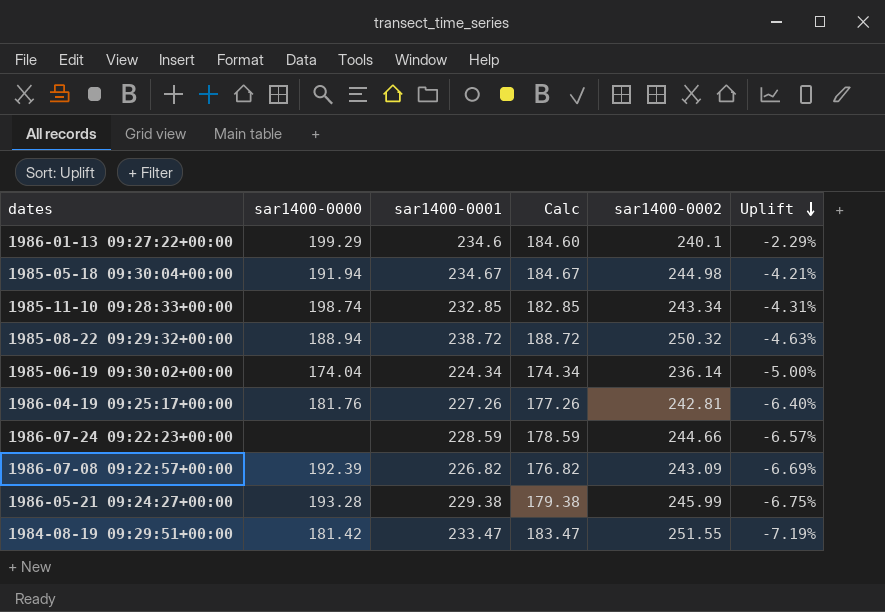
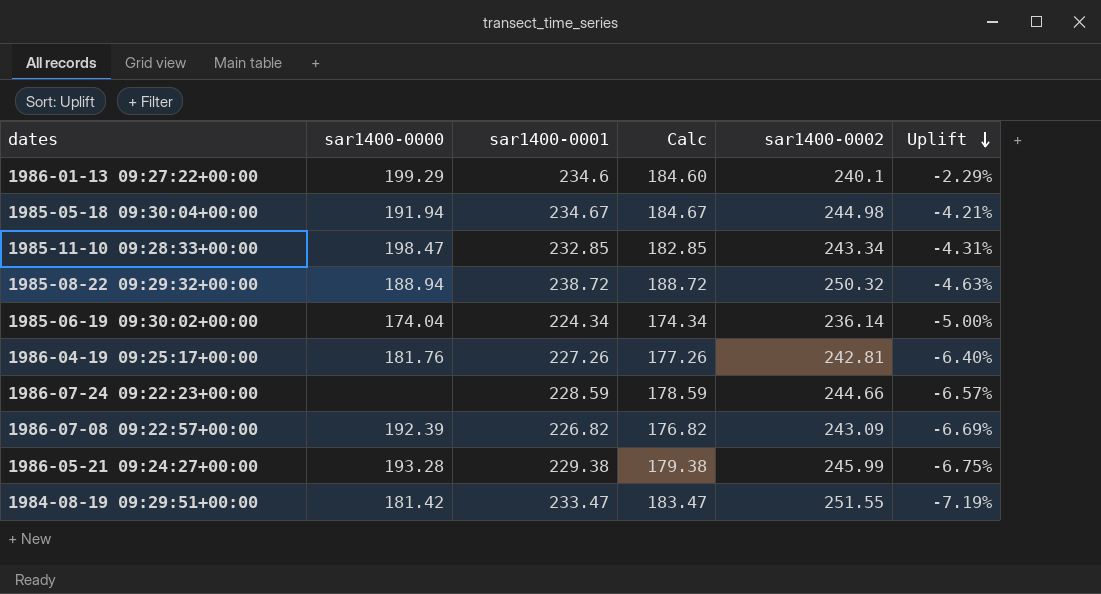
1985-11-10 09:28:33+00:00 | sar1400-0000: 198.74 -> 198.47

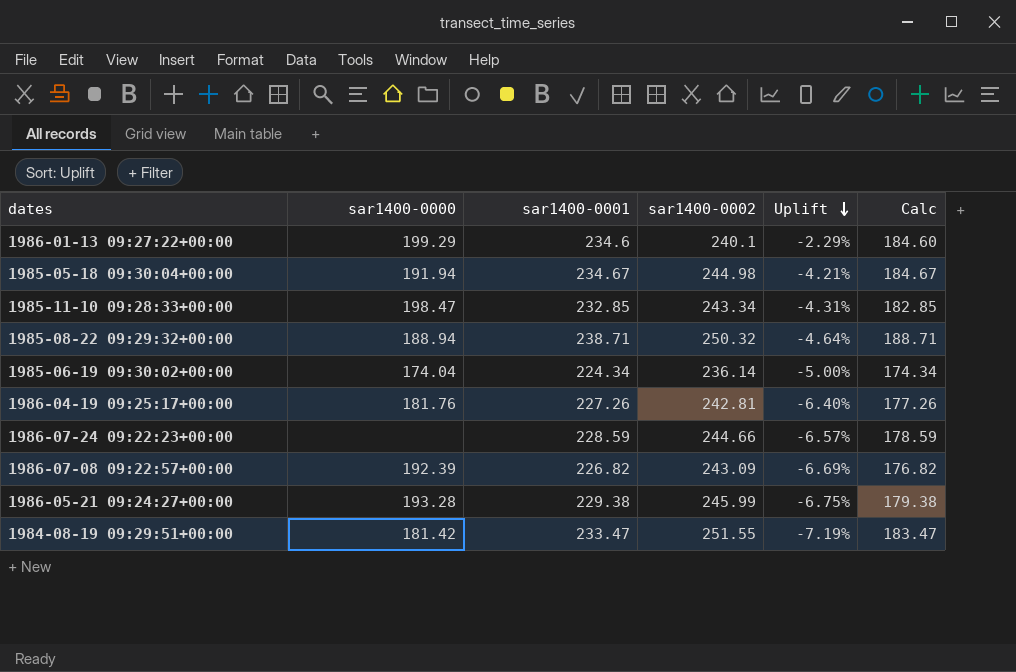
column Calc | position: 4 -> 6
1985-08-22 09:29:32+00:00 | sar1400-0001: 238.72 -> 238.71
1985-08-22 09:29:32+00:00 | Uplift: -4.63% -> -4.64%
1985-08-22 09:29:32+00:00 | Calc: 188.72 -> 188.71

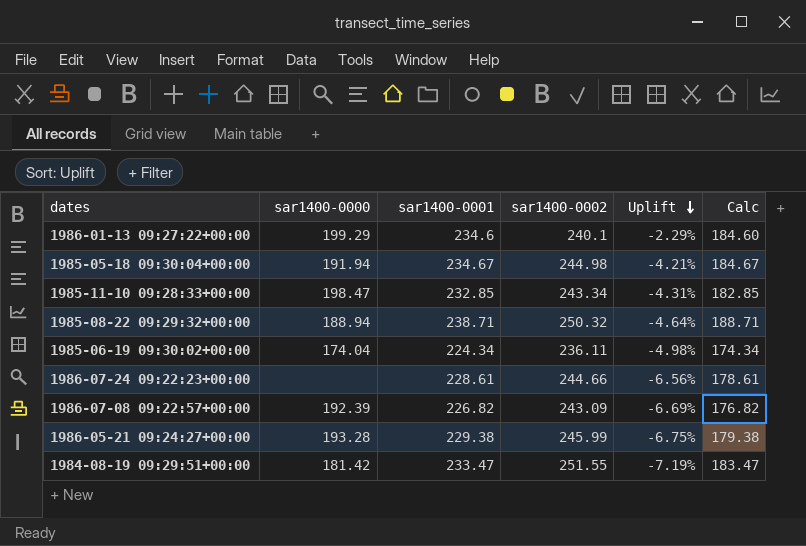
row 1986-04-19 09:25:17+00:00: 181.76 | 227.26 | 242.81 | -6.40% | 177.26 -> none
1985-06-19 09:30:02+00:00 | sar1400-0002: 236.14 -> 236.11
1985-06-19 09:30:02+00:00 | Uplift: -5.00% -> -4.98%
1986-07-24 09:22:23+00:00 | sar1400-0001: 228.59 -> 228.61
1986-07-24 09:22:23+00:00 | Uplift: -6.57% -> -6.56%
1986-07-24 09:22:23+00:00 | Calc: 178.59 -> 178.61

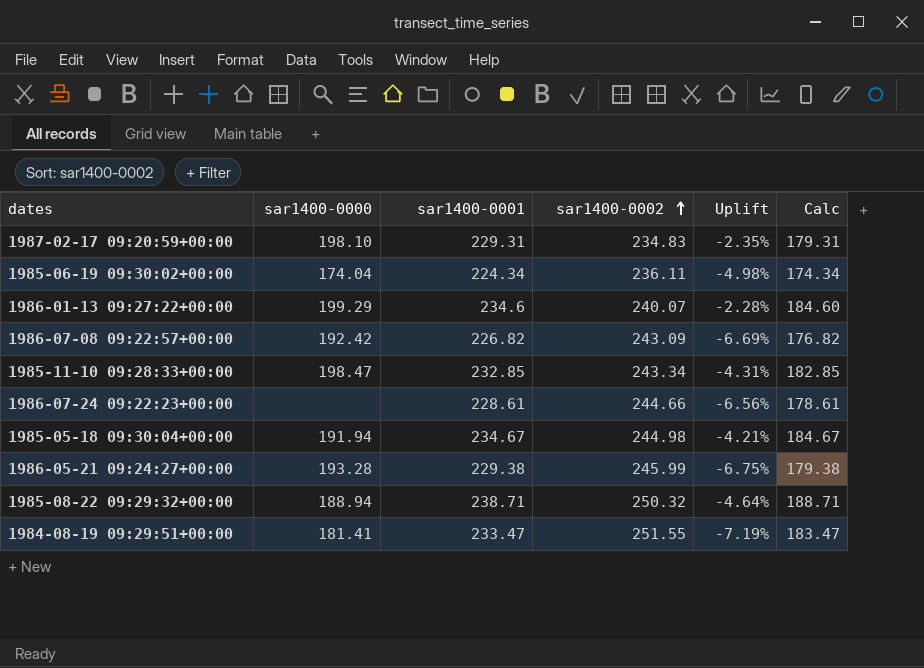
row order: Uplift descending -> sar1400-0002 ascending
row 1987-02-17 09:20:59+00:00: none -> 198.10 | 229.31 | 234.83 | -2.35% | 179.31
1986-01-13 09:27:22+00:00 | sar1400-0002: 240.1 -> 240.07
1986-01-13 09:27:22+00:00 | Uplift: -2.29% -> -2.28%
1986-07-08 09:22:57+00:00 | sar1400-0000: 192.39 -> 192.42
1984-08-19 09:29:51+00:00 | sar1400-0000: 181.42 -> 181.41

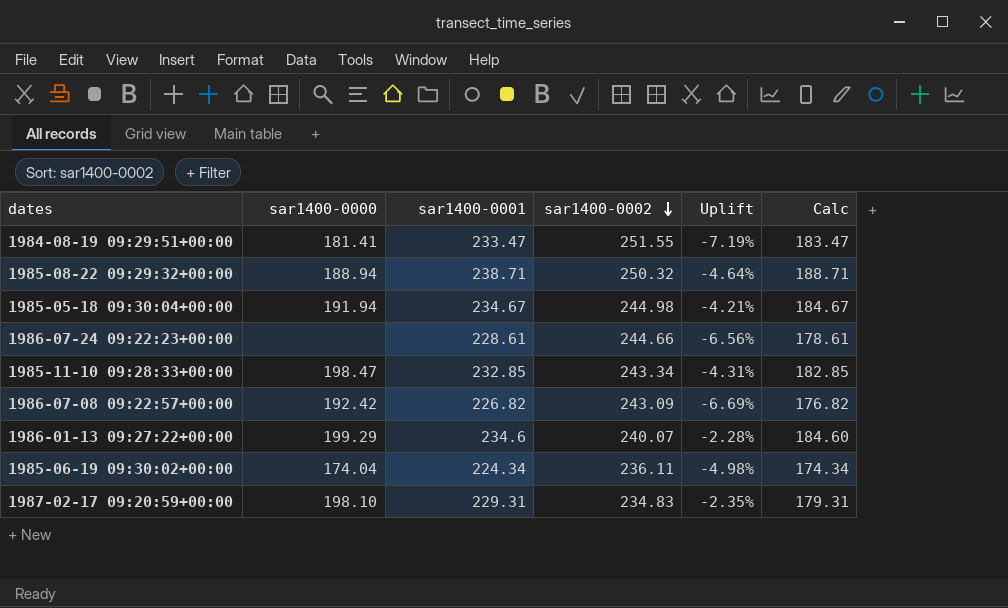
row order: sar1400-0002 ascending -> sar1400-0002 descending
row 1986-05-21 09:24:27+00:00: 193.28 | 229.38 | 245.99 | -6.75% | 179.38 -> none

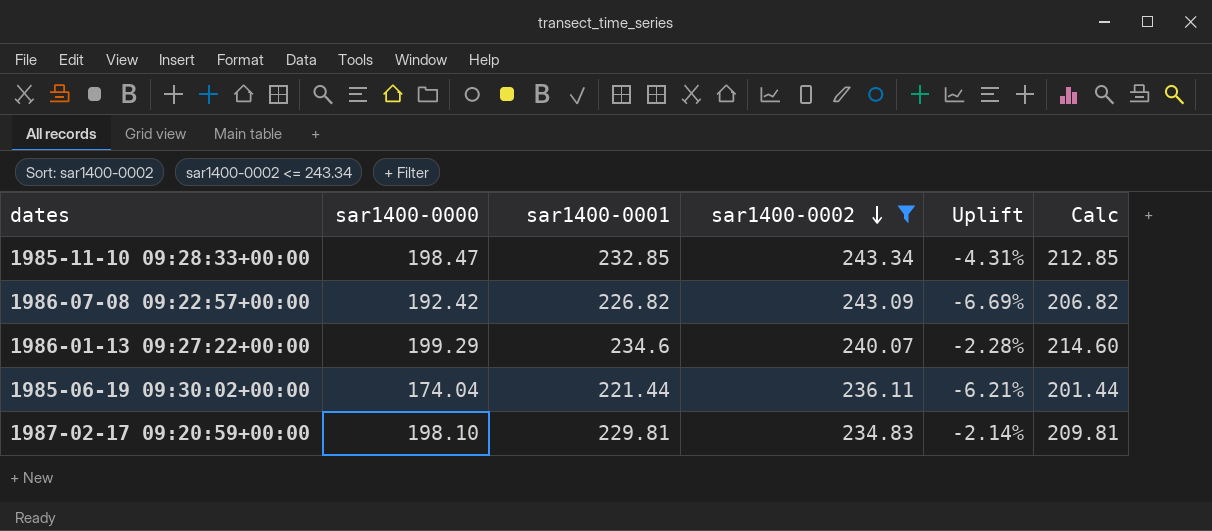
filter: none -> sar1400-0002 <= 243.34
column Calc | formula: [sar1400-0001] - 50 -> [sar1400-0001] - 20
1985-06-19 09:30:02+00:00 | sar1400-0001: 224.34 -> 221.44
1985-06-19 09:30:02+00:00 | Uplift: -4.98% -> -6.21%
1987-02-17 09:20:59+00:00 | sar1400-0001: 229.31 -> 229.81
1987-02-17 09:20:59+00:00 | Uplift: -2.35% -> -2.14%

